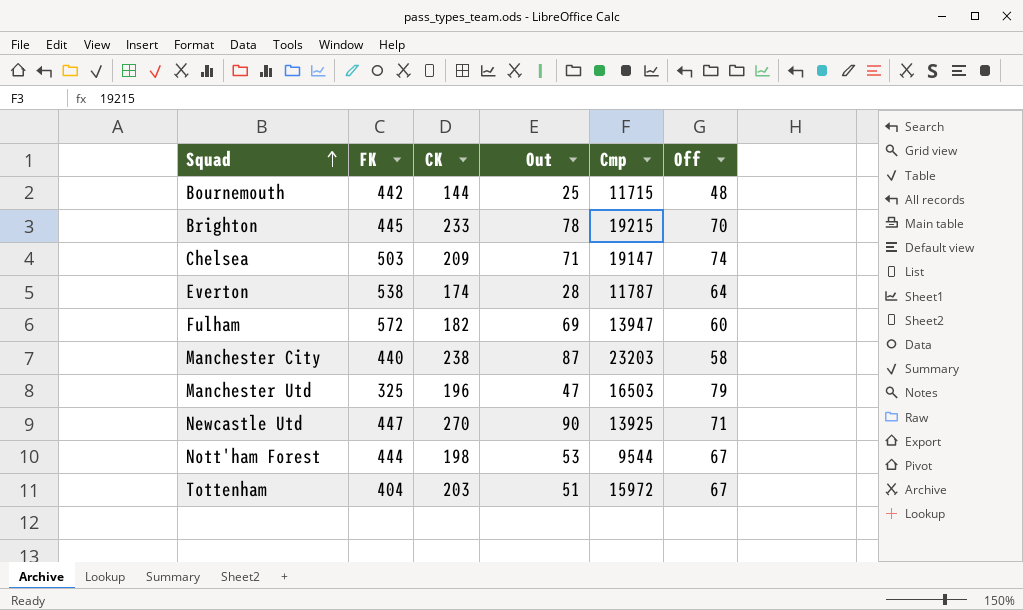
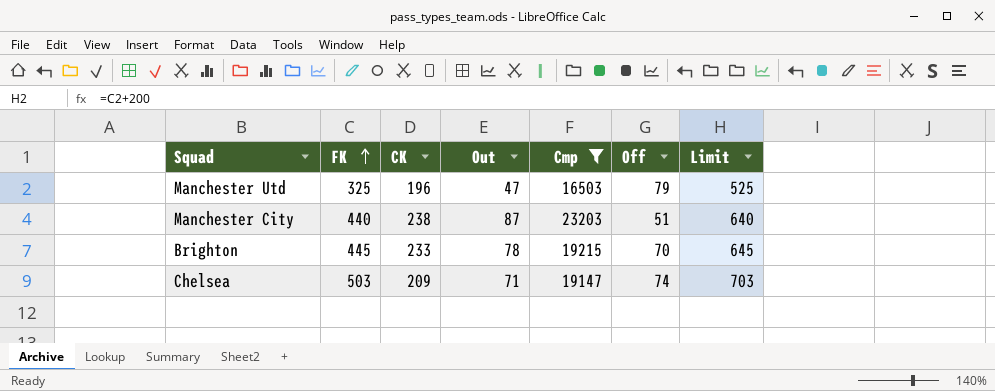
filter: none -> Cmp >= 16503
row order: Squad ascending -> FK ascending
column Limit | formula: none -> [FK] + 200
Manchester City | Off: 58 -> 51

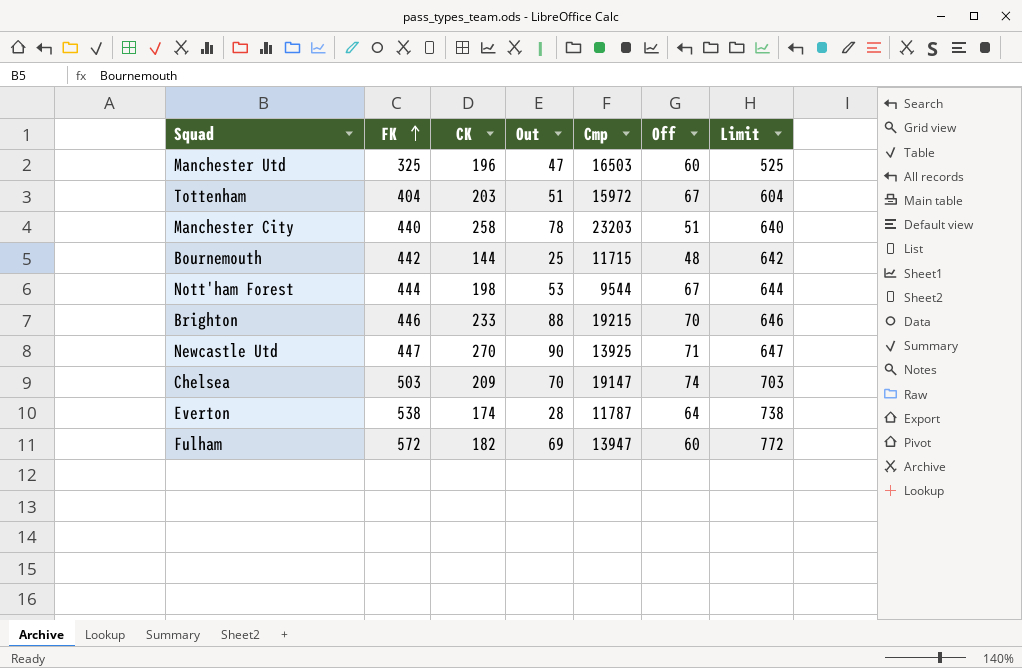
filter: Cmp >= 16503 -> none
Manchester Utd | Off: 79 -> 60
Manchester City | CK: 238 -> 258
Manchester City | Out: 87 -> 78
Brighton | FK: 445 -> 446
Brighton | Out: 78 -> 88
Brighton | Limit: 645 -> 646
Chelsea | Out: 71 -> 70

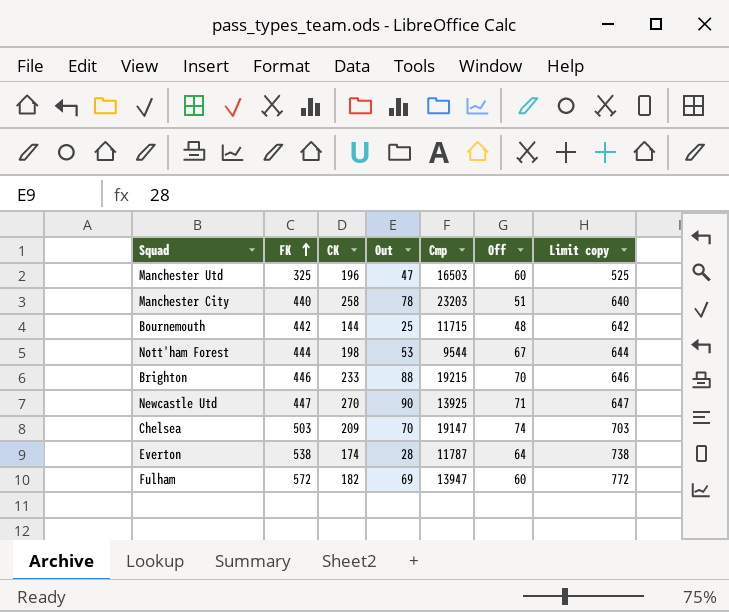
column name: Limit -> Limit copy
row Tottenham: 404 | 203 | 51 | 15972 | 67 | 604 -> none

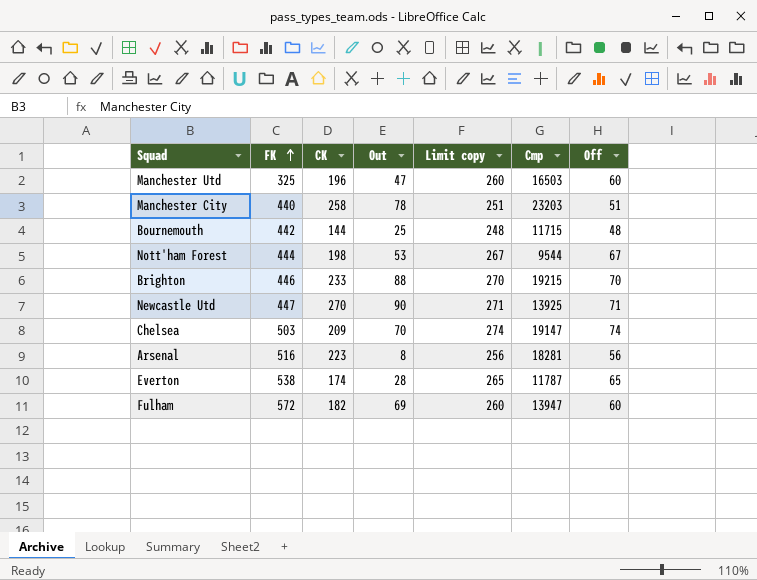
column Limit copy | formula: [FK] + 200 -> [Off] + 200
column Limit copy | position: 7 -> 5
row Arsenal: none -> 516 | 223 | 8 | 256 | 18281 | 56
Everton | Off: 64 -> 65

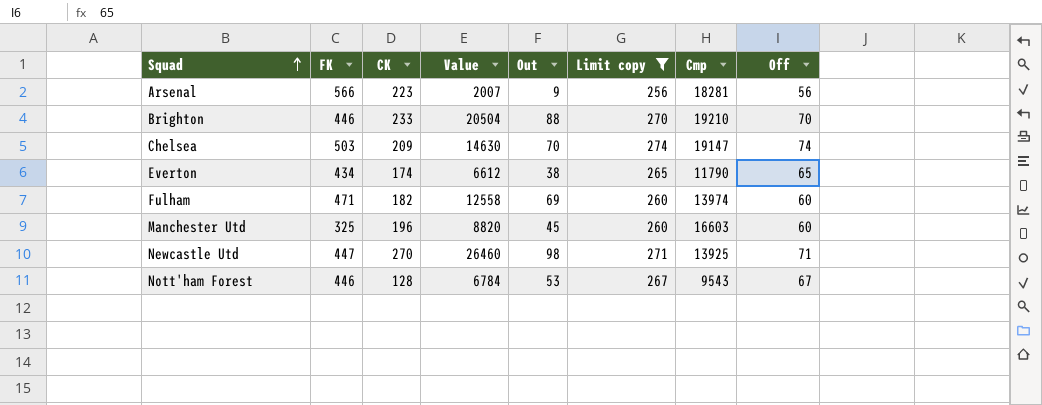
filter: none -> Limit copy >= 256
row order: FK ascending -> Squad ascending
column Value | formula: none -> [CK] * [Out]
Arsenal | FK: 516 -> 566
Arsenal | Out: 8 -> 9
Brighton | Cmp: 19215 -> 19210
Everton | FK: 538 -> 434
Everton | Out: 28 -> 38
Everton | Cmp: 11787 -> 11790
Fulham | FK: 572 -> 471
Fulham | Cmp: 13947 -> 13974
Manchester Utd | Out: 47 -> 45
Manchester Utd | Cmp: 16503 -> 16603
Newcastle Utd | Out: 90 -> 98
Nott'ham Forest | FK: 444 -> 446
Nott'ham Forest | CK: 198 -> 128
Nott'ham Forest | Cmp: 9544 -> 9543

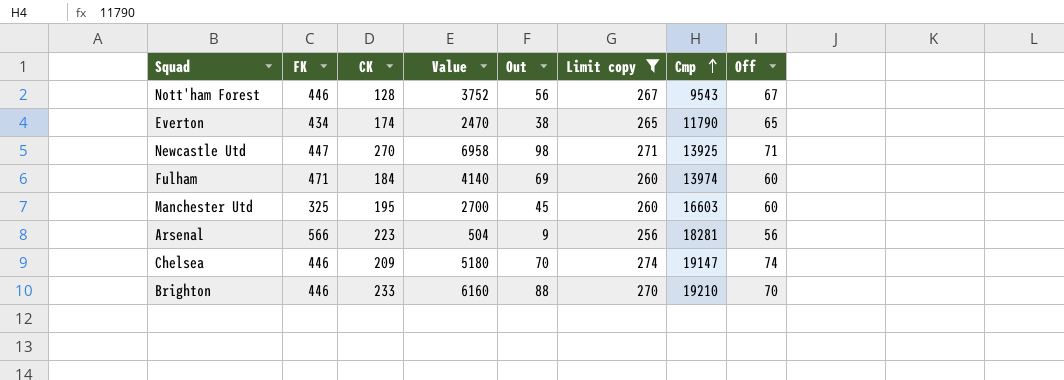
row order: Squad ascending -> Cmp ascending
column Value | formula: [CK] * [Out] -> [Out] * [Off]
Nott'ham Forest | Out: 53 -> 56
Fulham | CK: 182 -> 184
Manchester Utd | CK: 196 -> 195
Chelsea | FK: 503 -> 446

